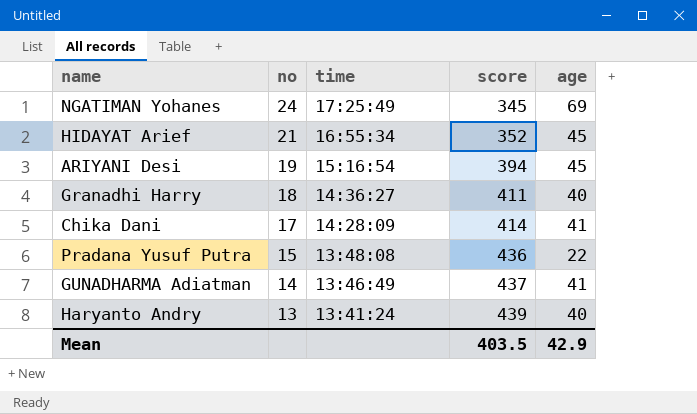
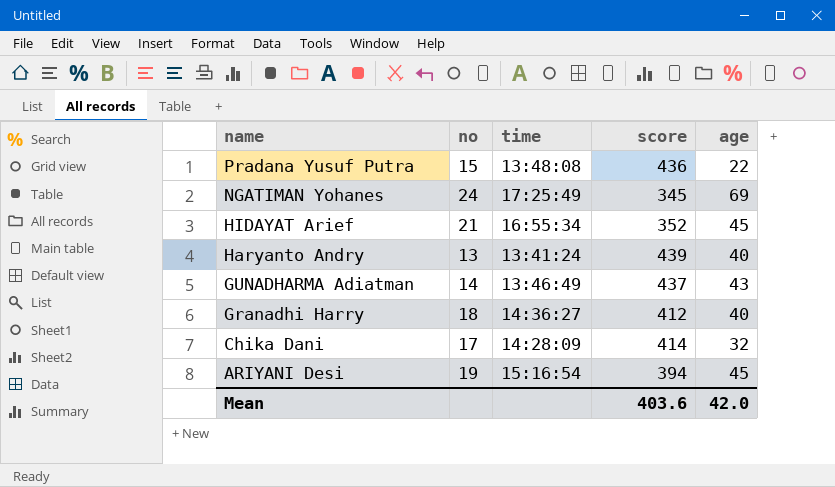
row order: no descending -> name descending
GUNADHARMA Adiatman | age: 41 -> 43
Granadhi Harry | score: 411 -> 412
Chika Dani | age: 41 -> 32
Mean | score: 403.5 -> 403.6
Mean | age: 42.9 -> 42.0

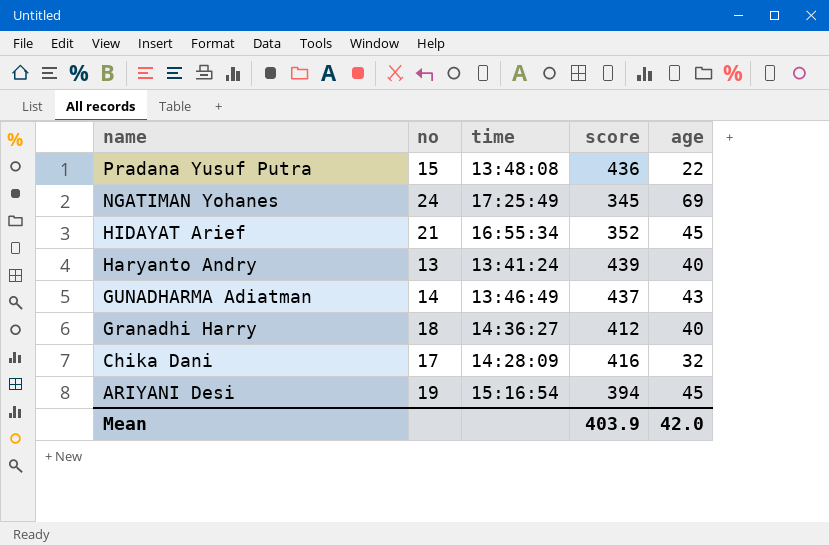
Chika Dani | score: 414 -> 416
Mean | score: 403.6 -> 403.9

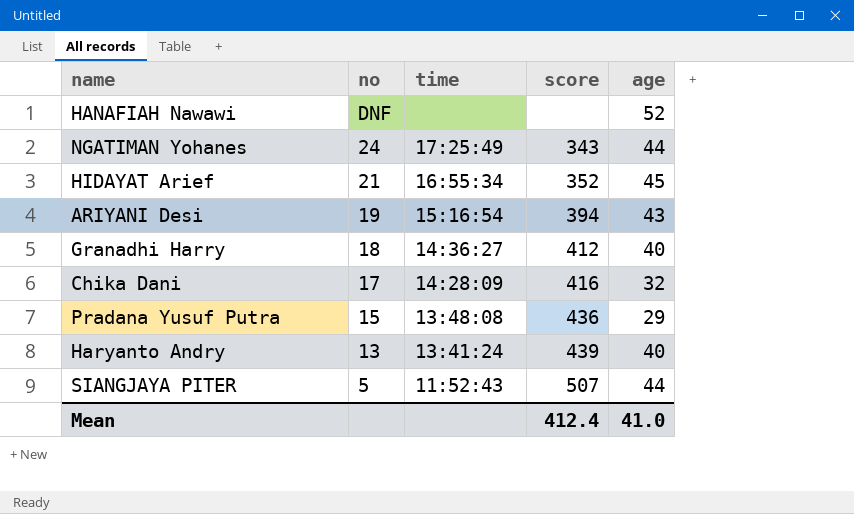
row order: name descending -> no descending
row GUNADHARMA Adiatman: 14 | 13:46:49 | 437 | 43 -> none
row HANAFIAH Nawawi: none -> DNF | none | none | 52
NGATIMAN Yohanes | score: 345 -> 343
NGATIMAN Yohanes | age: 69 -> 44
ARIYANI Desi | age: 45 -> 43
Pradana Yusuf Putra | age: 22 -> 29
row SIANGJAYA PITER: none -> 5 | 11:52:43 | 507 | 44
Mean | score: 403.9 -> 412.4
Mean | age: 42.0 -> 41.0

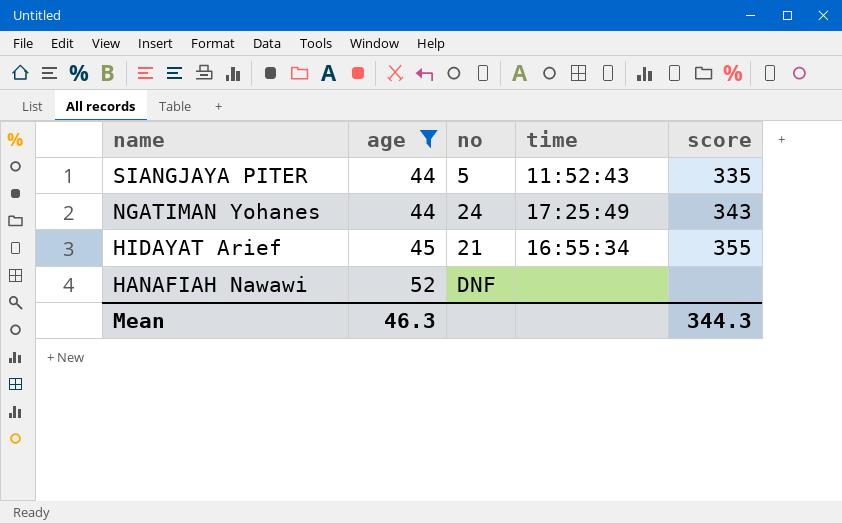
filter: none -> age >= 44
row order: no descending -> name descending
column age | position: 5 -> 2
SIANGJAYA PITER | score: 507 -> 335
HIDAYAT Arief | score: 352 -> 355
Mean | age: 41.0 -> 46.3
Mean | score: 412.4 -> 344.3

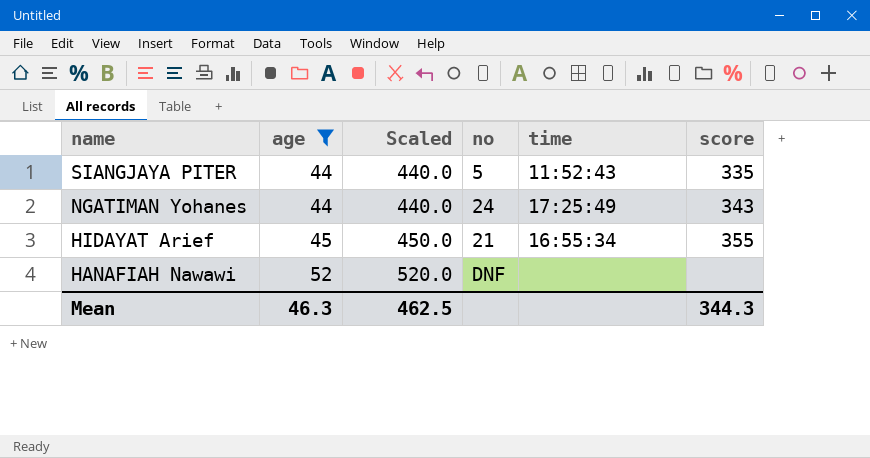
column Scaled | formula: none -> [age] * 10

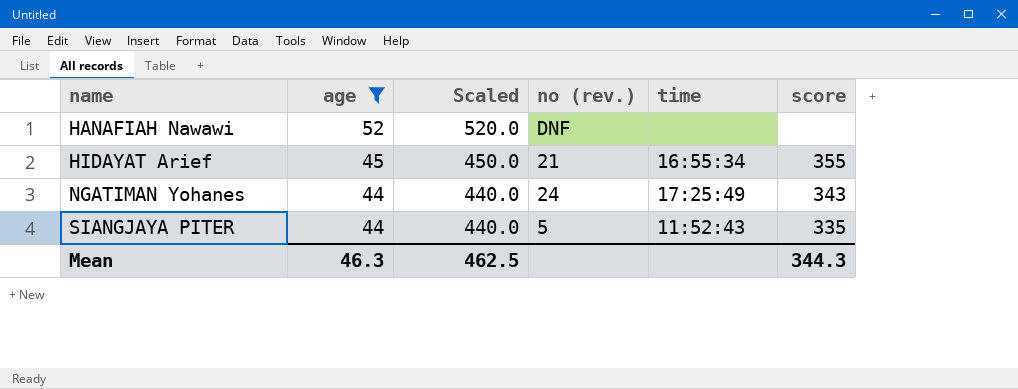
row order: name descending -> name ascending
column name: no -> no (rev.)

